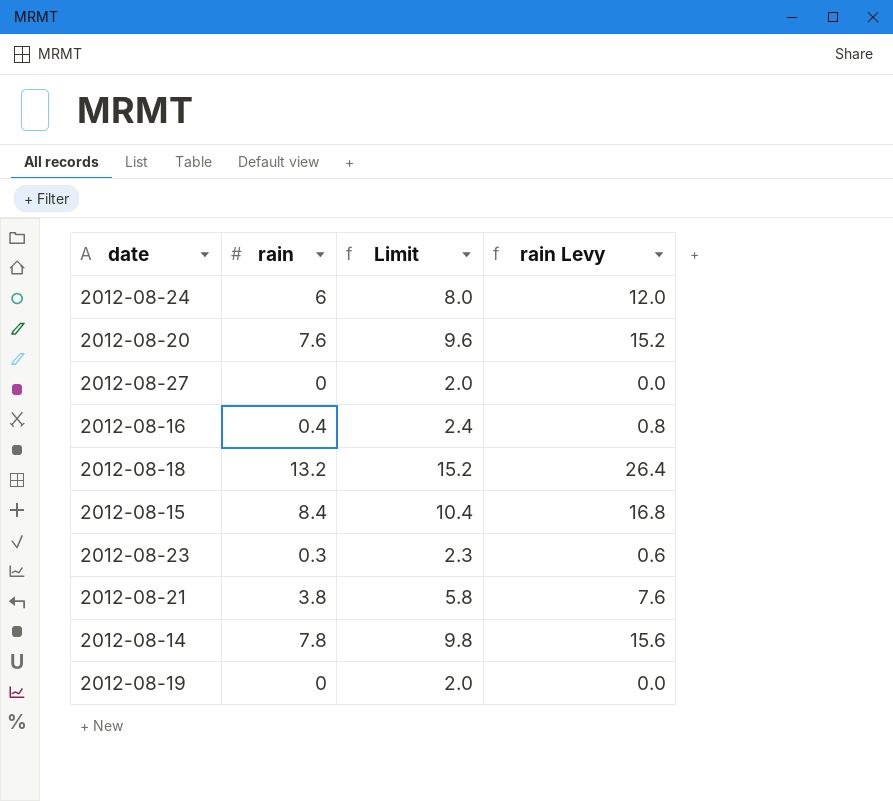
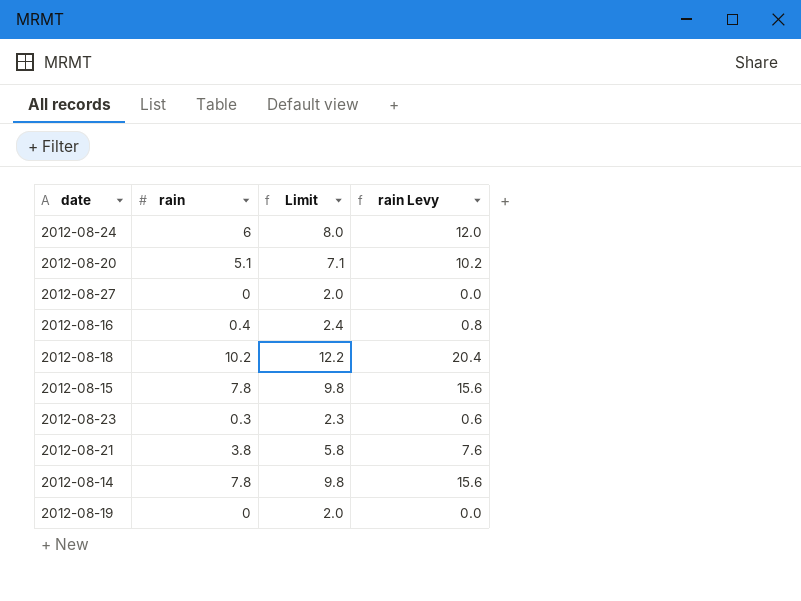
2012-08-20 | rain: 7.6 -> 5.1
2012-08-20 | Limit: 9.6 -> 7.1
2012-08-20 | rain Levy: 15.2 -> 10.2
2012-08-18 | rain: 13.2 -> 10.2
2012-08-18 | Limit: 15.2 -> 12.2
2012-08-18 | rain Levy: 26.4 -> 20.4
2012-08-15 | rain: 8.4 -> 7.8
2012-08-15 | Limit: 10.4 -> 9.8
2012-08-15 | rain Levy: 16.8 -> 15.6

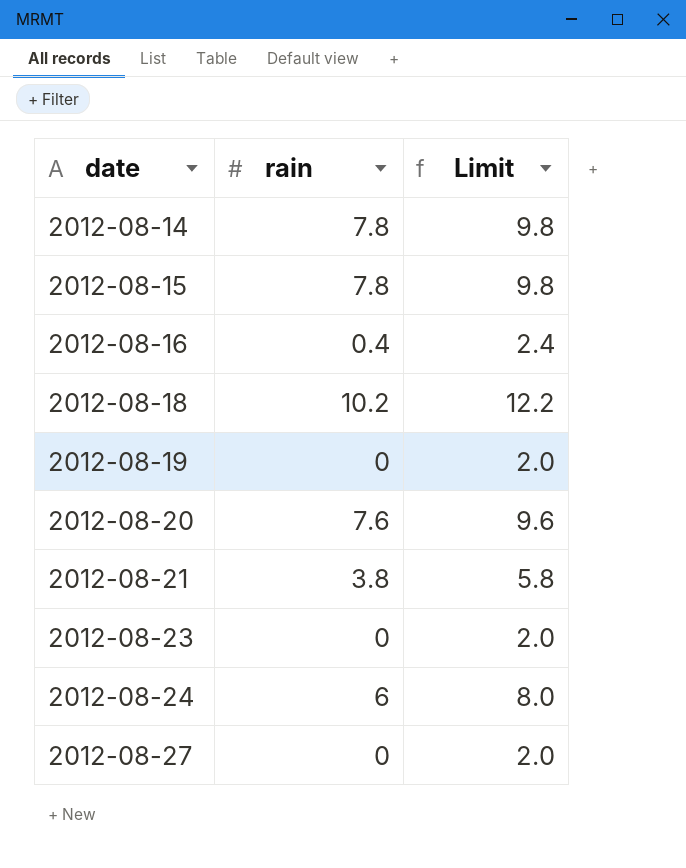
row order: none -> date ascending
column rain Levy | formula: [rain] * 2 -> none
2012-08-20 | rain: 5.1 -> 7.6
2012-08-20 | Limit: 7.1 -> 9.6
2012-08-23 | rain: 0.3 -> 0
2012-08-23 | Limit: 2.3 -> 2.0

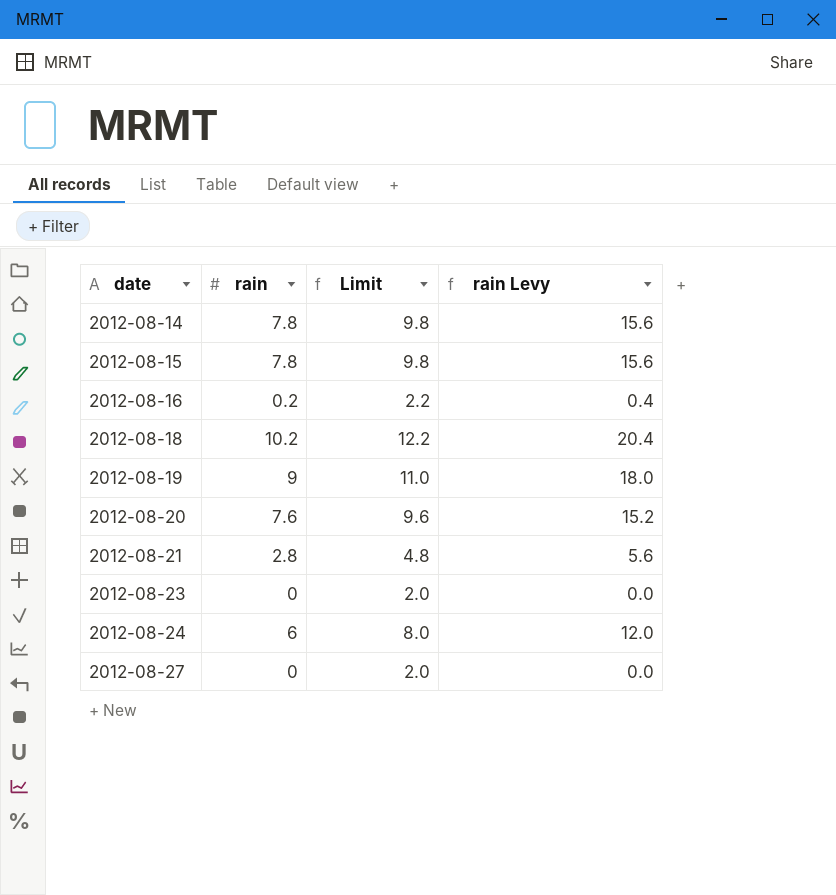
column rain Levy | formula: none -> [rain] * 2
2012-08-16 | rain: 0.4 -> 0.2
2012-08-16 | Limit: 2.4 -> 2.2
2012-08-19 | rain: 0 -> 9
2012-08-19 | Limit: 2.0 -> 11.0
2012-08-21 | rain: 3.8 -> 2.8
2012-08-21 | Limit: 5.8 -> 4.8

